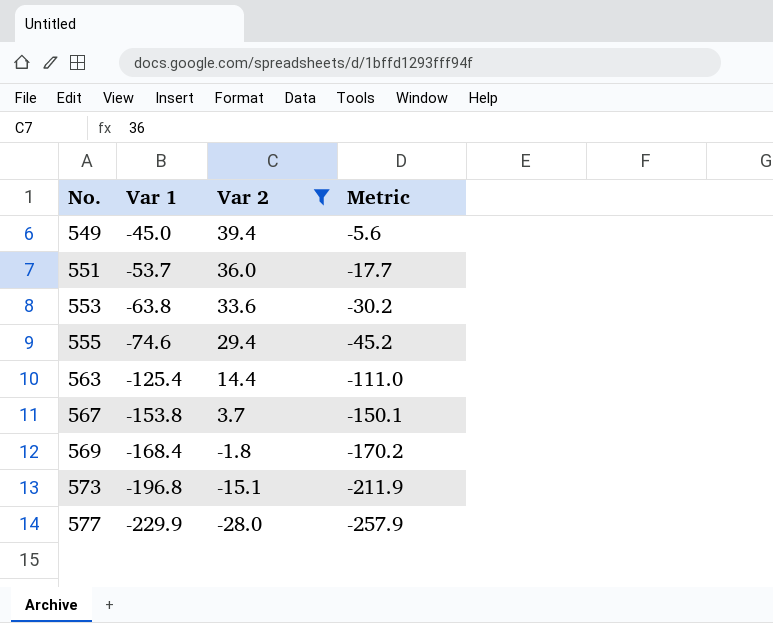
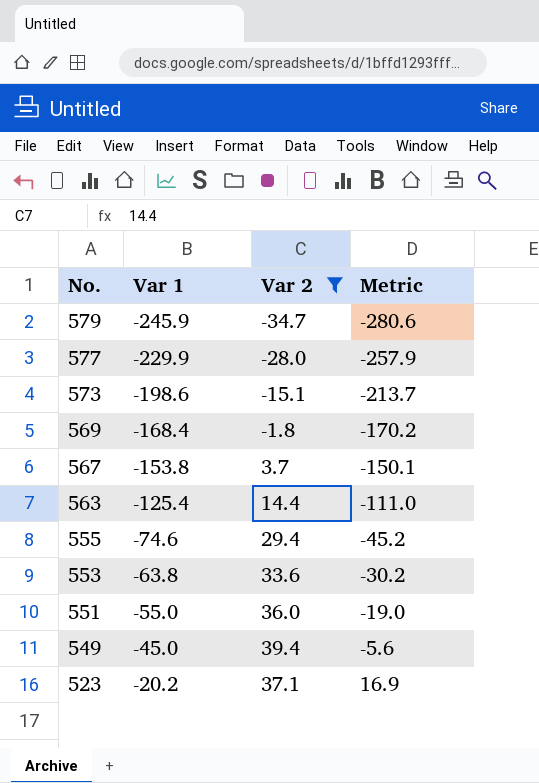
row order: No. ascending -> No. descending
row 579: none -> -245.9 | -34.7 | -280.6
573 | Var 1: -196.8 -> -198.6
573 | Metric: -211.9 -> -213.7
551 | Var 1: -53.7 -> -55.0
551 | Metric: -17.7 -> -19.0
row 523: none -> -20.2 | 37.1 | 16.9

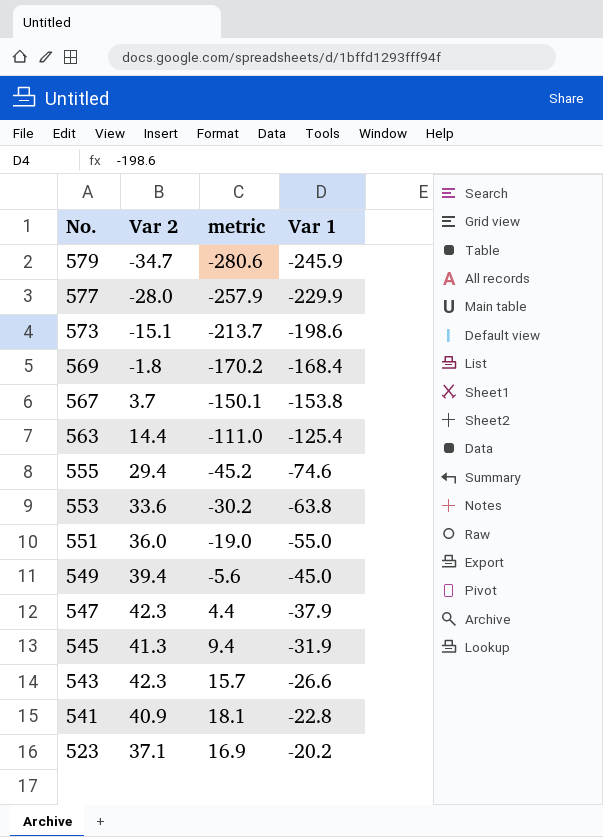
filter: Var 2 <= 39.4 -> none
column name: Metric -> metric
column Var 1 | position: 2 -> 4

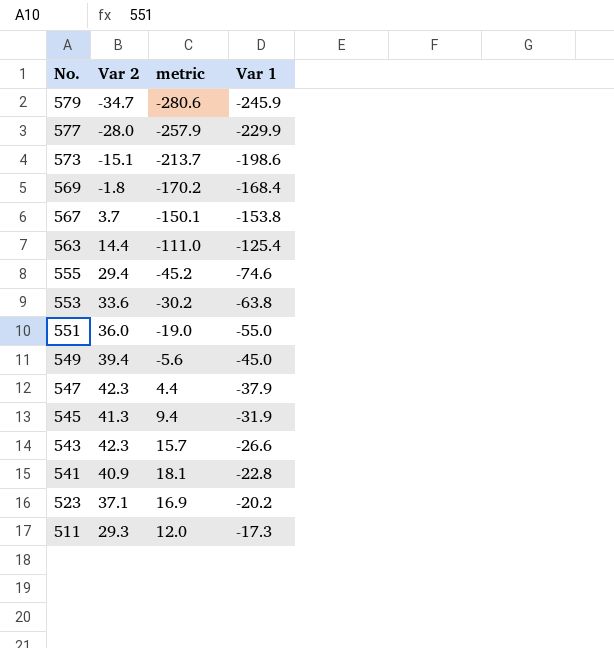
row 511: none -> 29.3 | 12.0 | -17.3

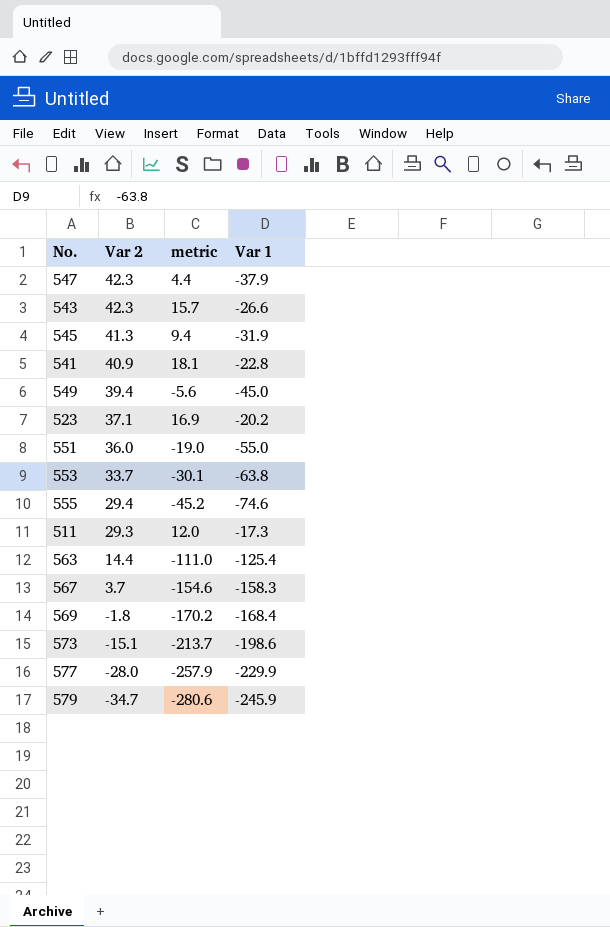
row order: No. descending -> Var 2 descending
553 | Var 2: 33.6 -> 33.7
553 | metric: -30.2 -> -30.1
567 | metric: -150.1 -> -154.6
567 | Var 1: -153.8 -> -158.3

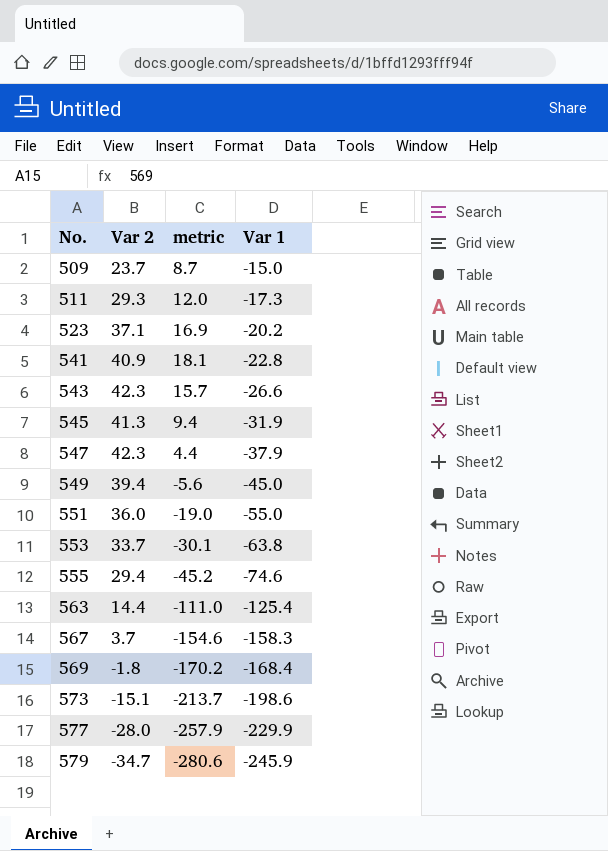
row order: Var 2 descending -> No. ascending
row 509: none -> 23.7 | 8.7 | -15.0

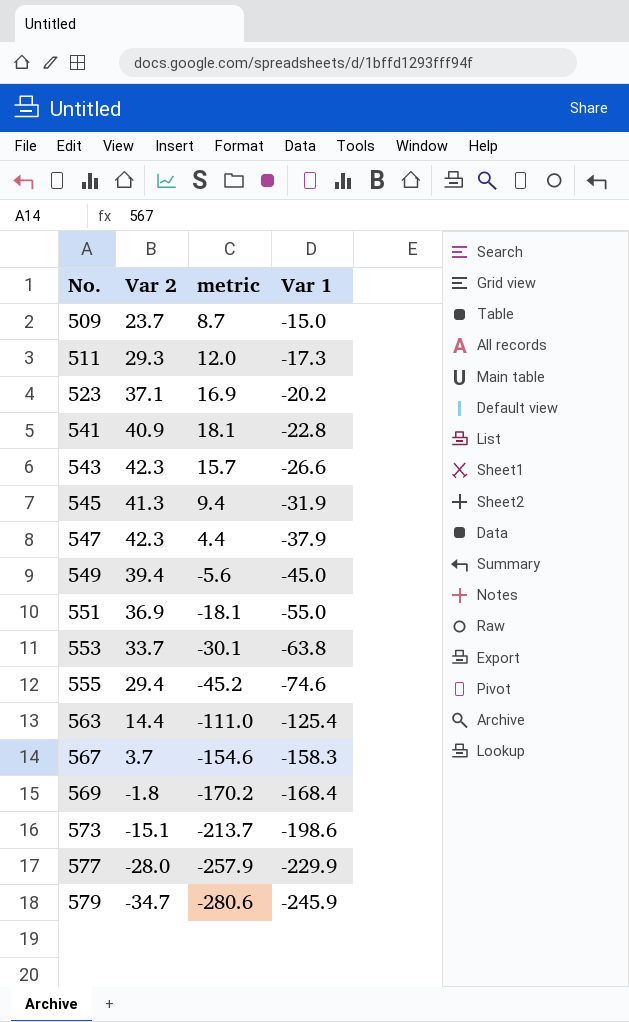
551 | Var 2: 36.0 -> 36.9
551 | metric: -19.0 -> -18.1

